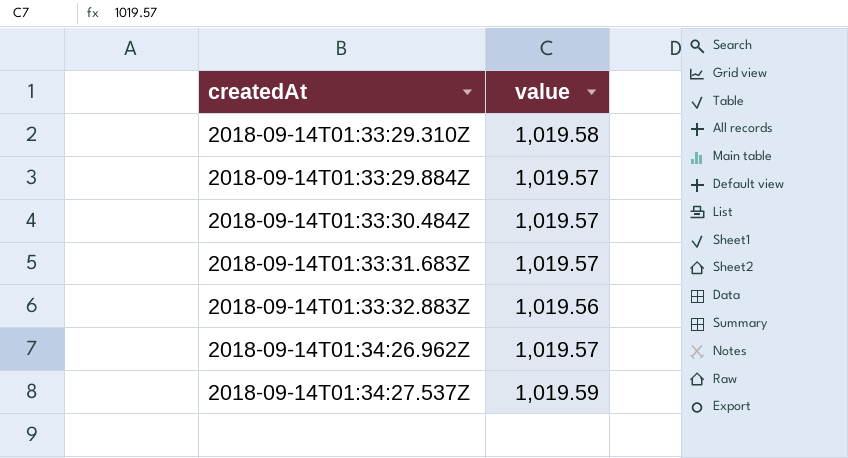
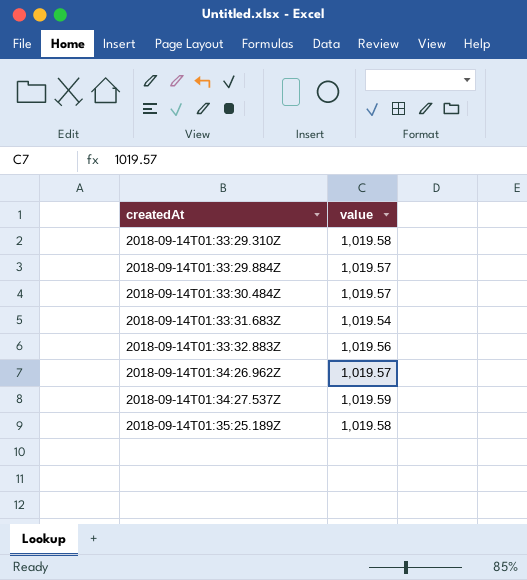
2018-09-14T01:33:31.683Z | value: 1,019.57 -> 1,019.54
row 2018-09-14T01:35:25.189Z: none -> 1,019.58

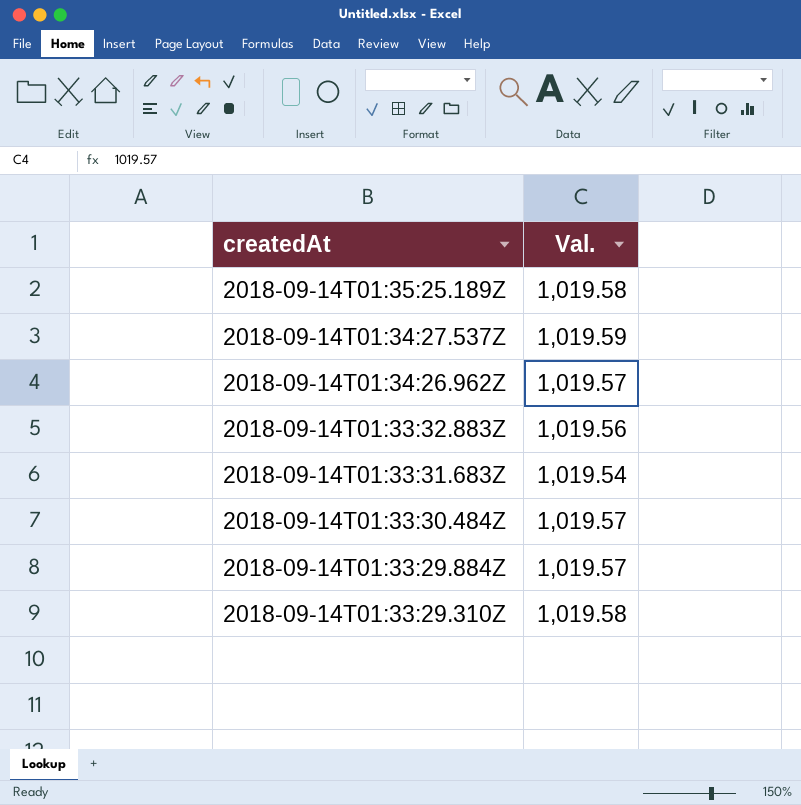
row order: createdAt ascending -> createdAt descending
column name: value -> Val.

